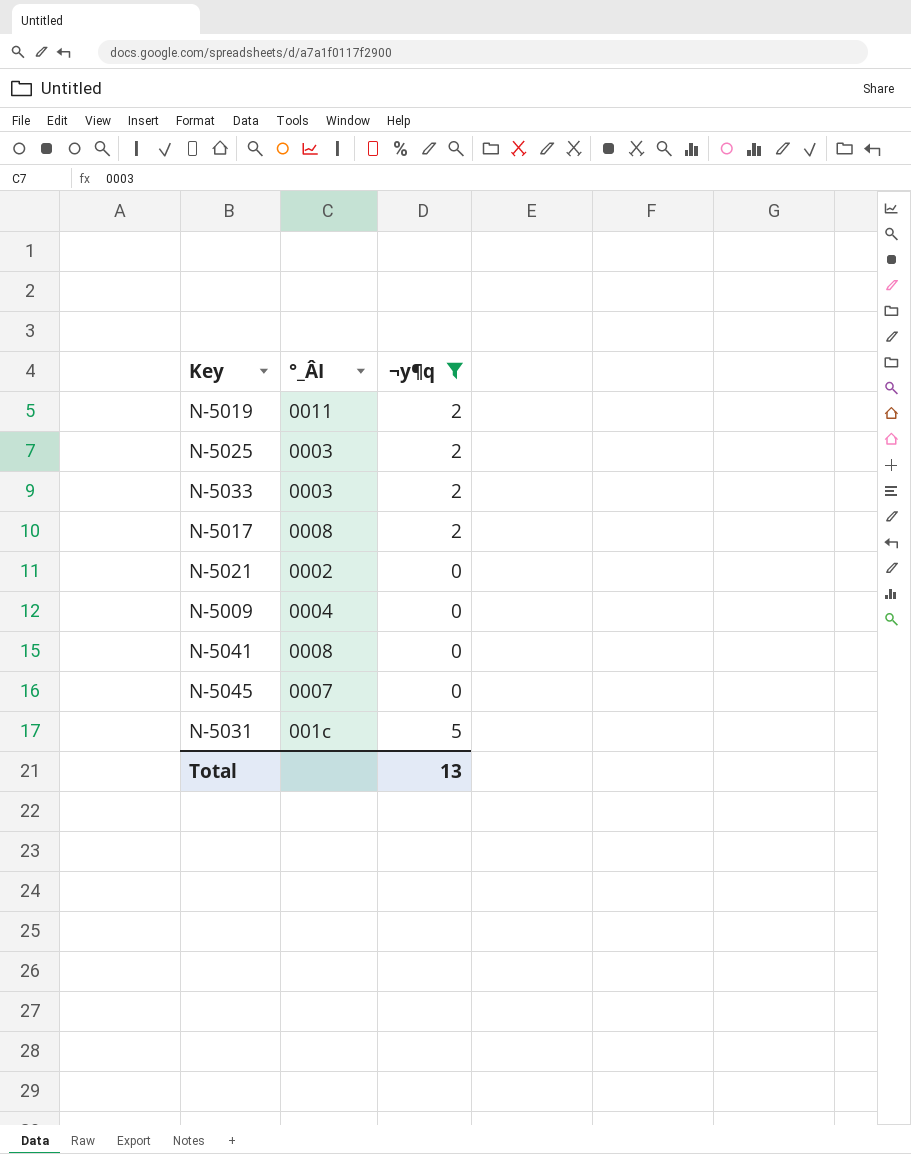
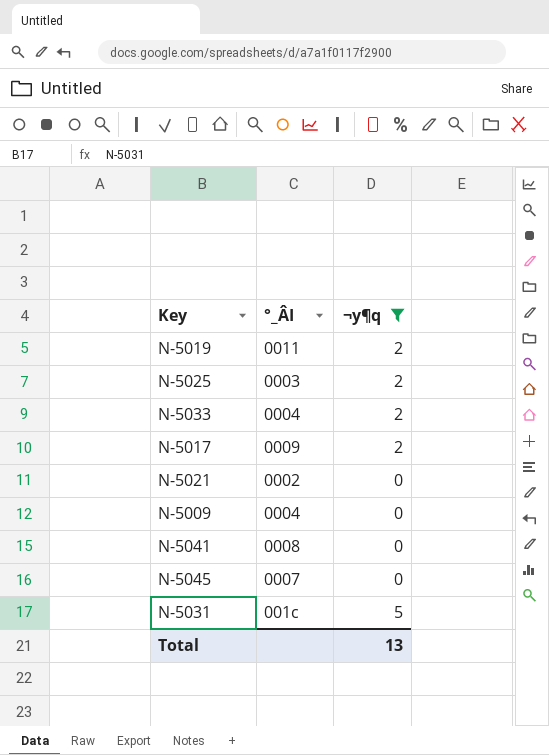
N-5033 | °_ÂI: 0003 -> 0004
N-5017 | °_ÂI: 0008 -> 0009

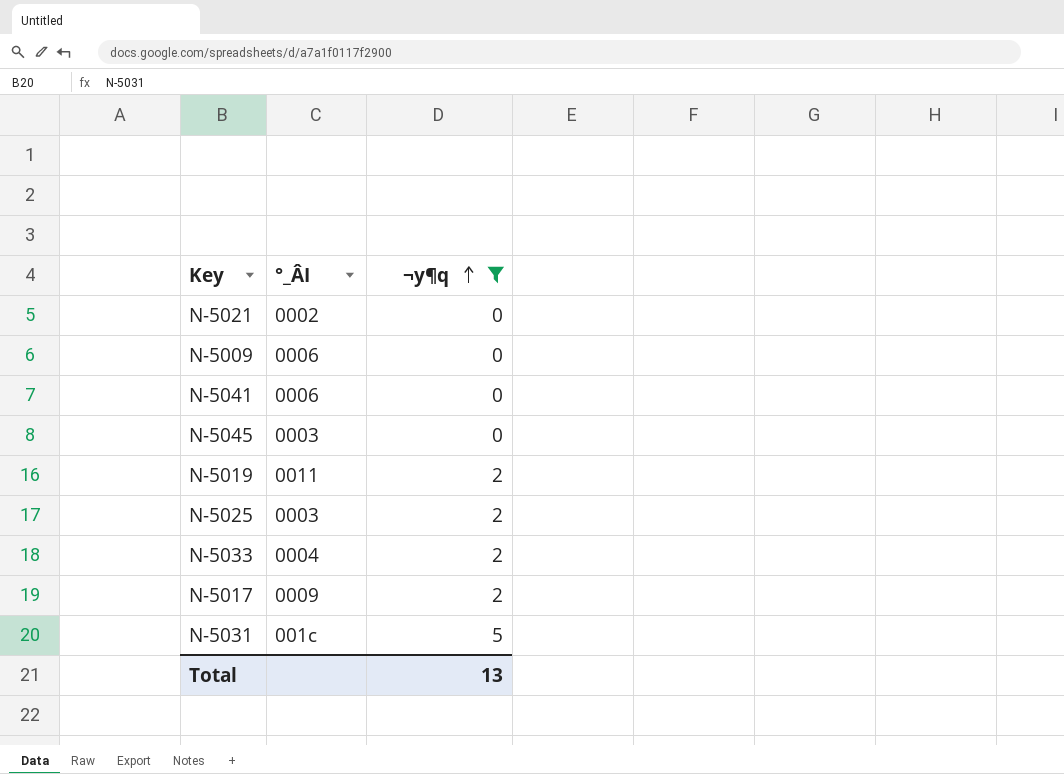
row order: none -> ¬y¶q ascending
N-5009 | °_ÂI: 0004 -> 0006
N-5041 | °_ÂI: 0008 -> 0006
N-5045 | °_ÂI: 0007 -> 0003

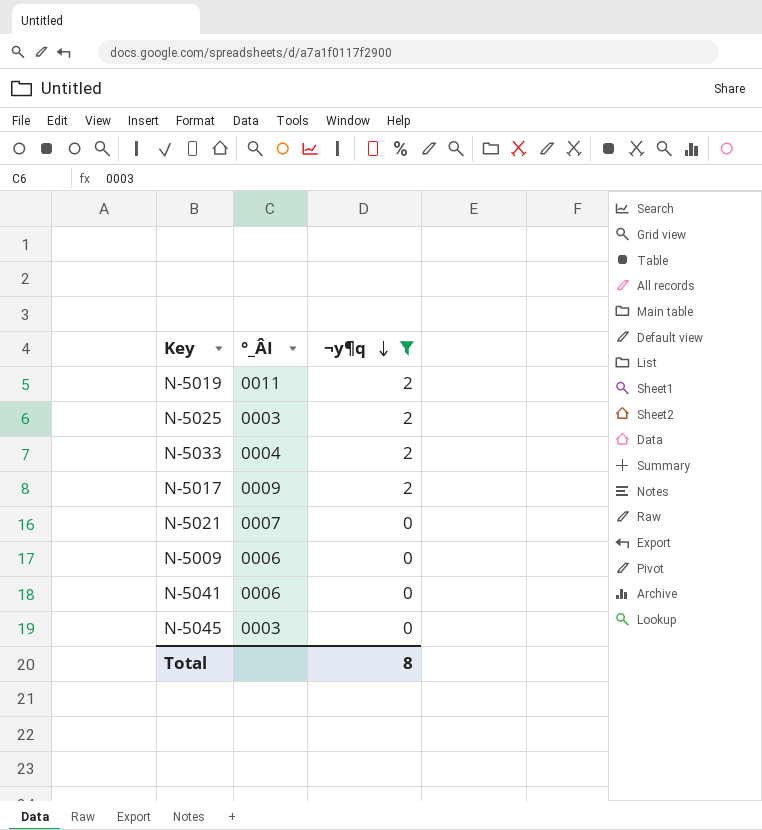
row order: ¬y¶q ascending -> ¬y¶q descending
row N-5031: 001c | 5 -> none
N-5021 | °_ÂI: 0002 -> 0007
Total | ¬y¶q: 13 -> 8

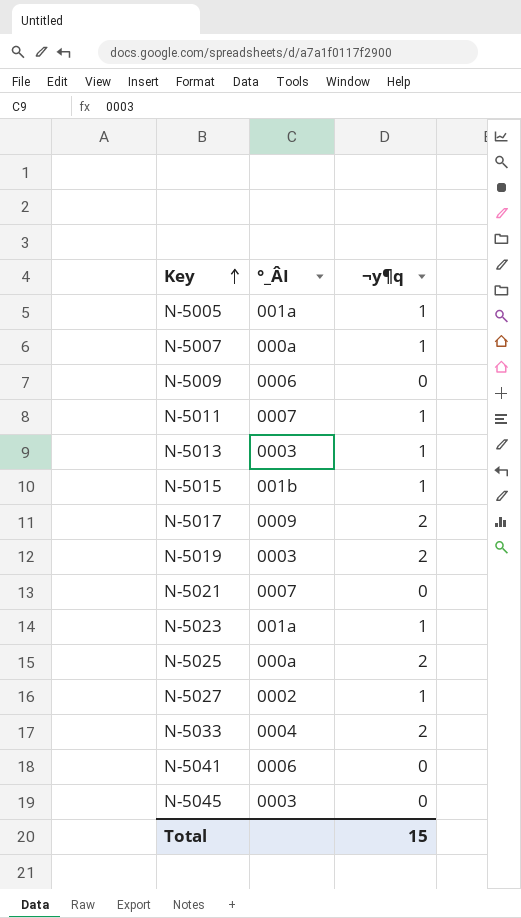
filter: ¬y¶q != 1 -> none
row order: ¬y¶q descending -> Key ascending
N-5019 | °_ÂI: 0011 -> 0003
N-5025 | °_ÂI: 0003 -> 000a
Total | ¬y¶q: 8 -> 15

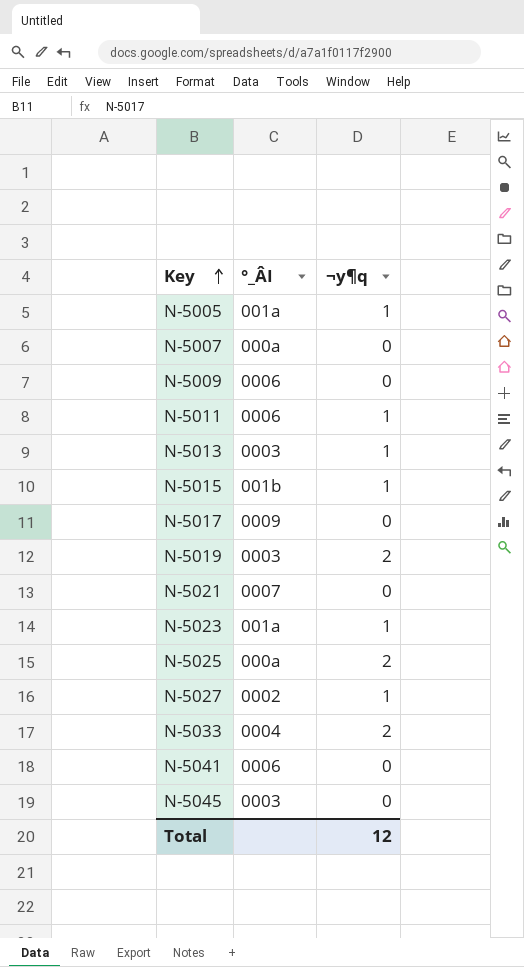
N-5007 | ¬y¶q: 1 -> 0
N-5011 | °_ÂI: 0007 -> 0006
N-5017 | ¬y¶q: 2 -> 0
Total | ¬y¶q: 15 -> 12

